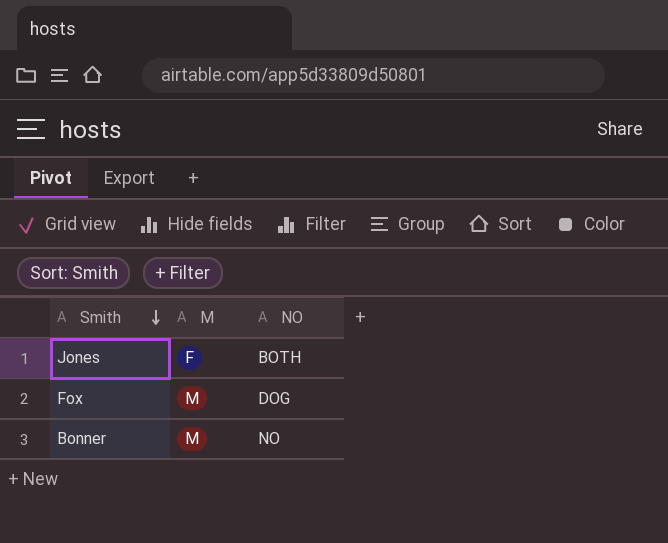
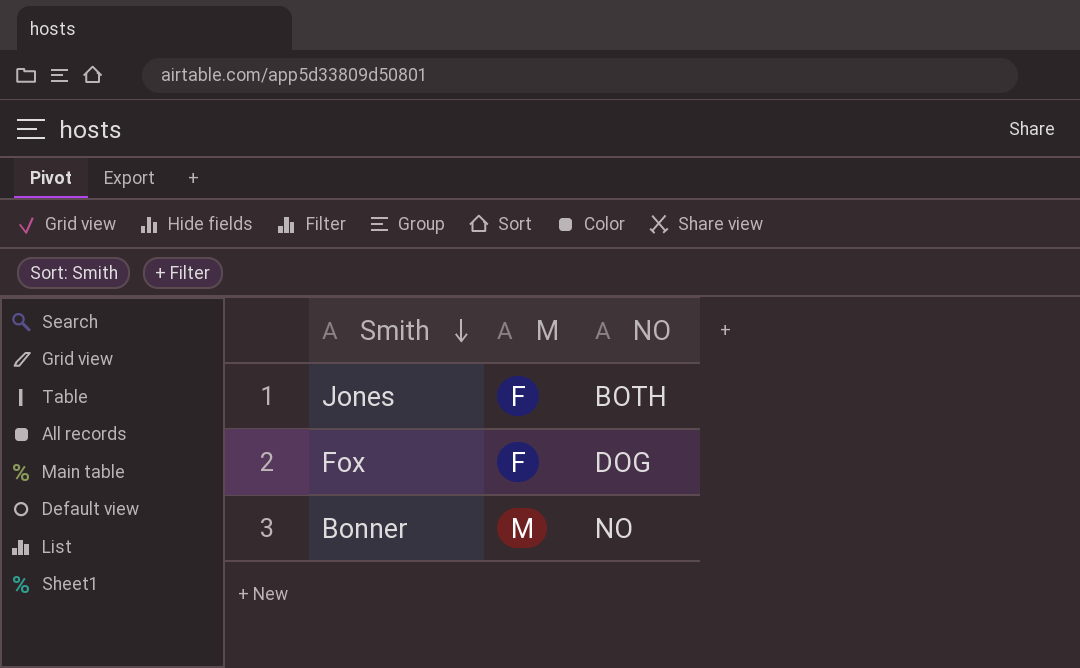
Fox | M: M -> F

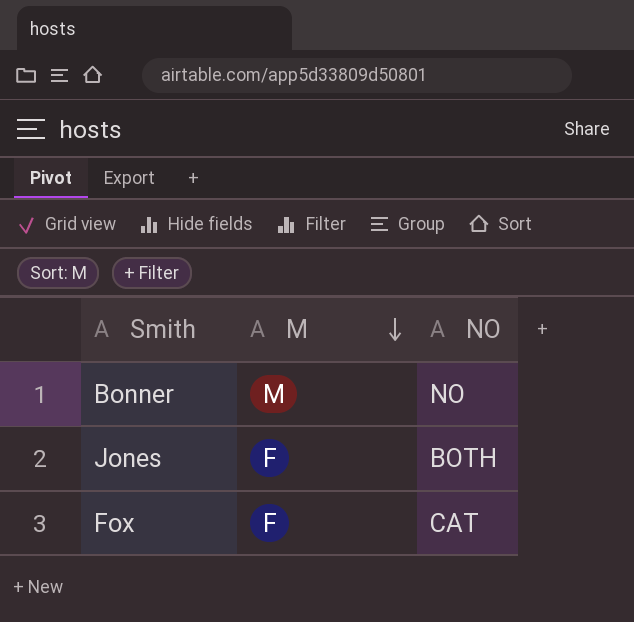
row order: Smith descending -> M descending
Fox | NO: DOG -> CAT

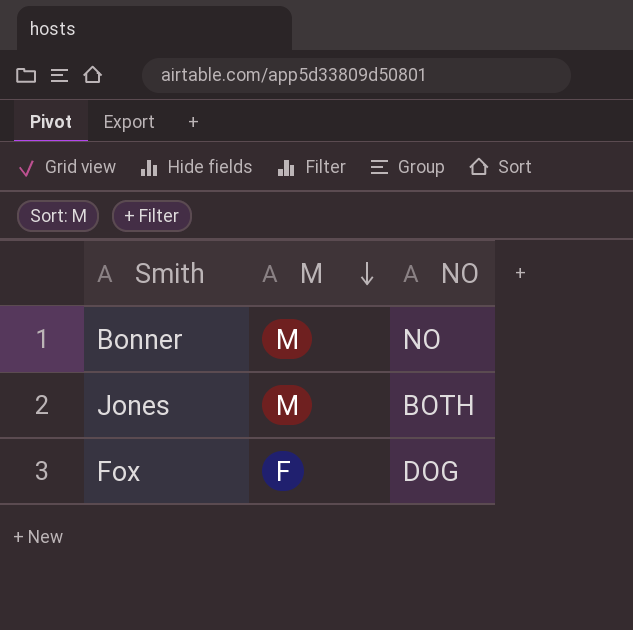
Jones | M: F -> M
Fox | NO: CAT -> DOG

